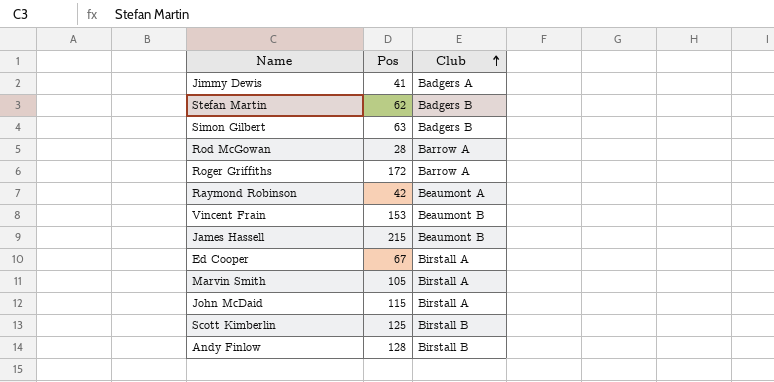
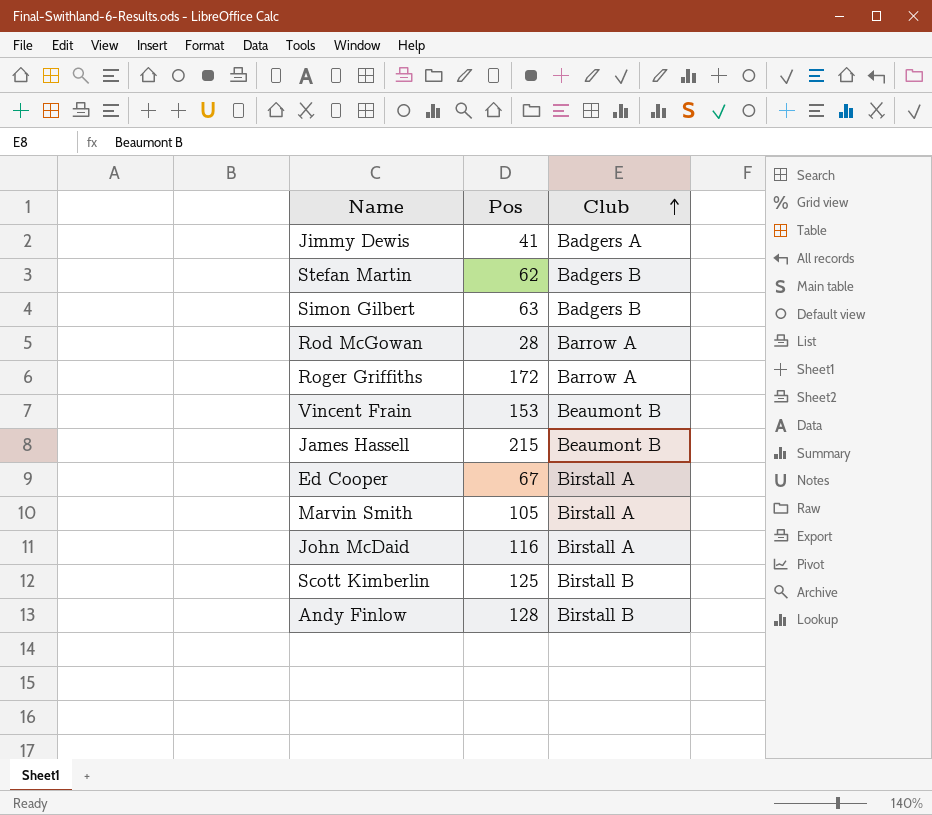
row Raymond Robinson: 42 | Beaumont A -> none
John McDaid | Pos: 115 -> 116

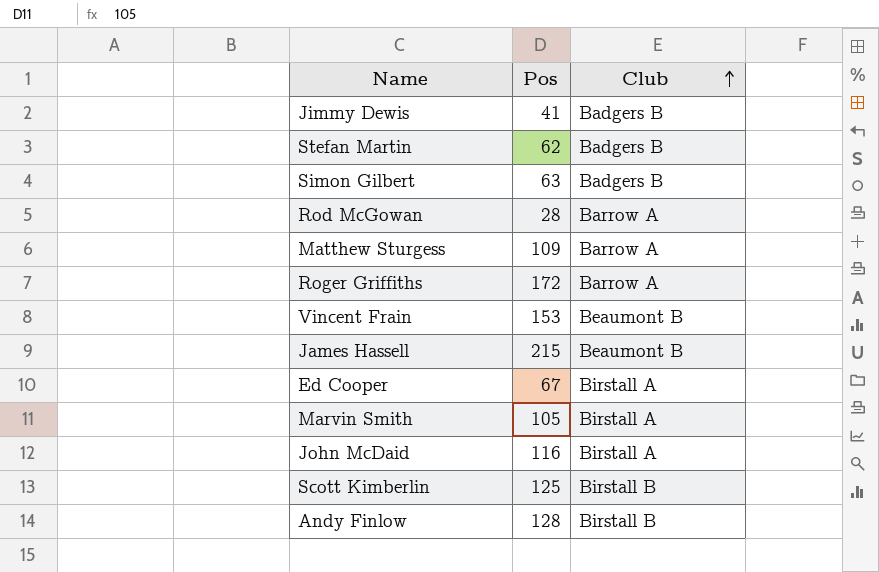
Jimmy Dewis | Club: Badgers A -> Badgers B
row Matthew Sturgess: none -> 109 | Barrow A

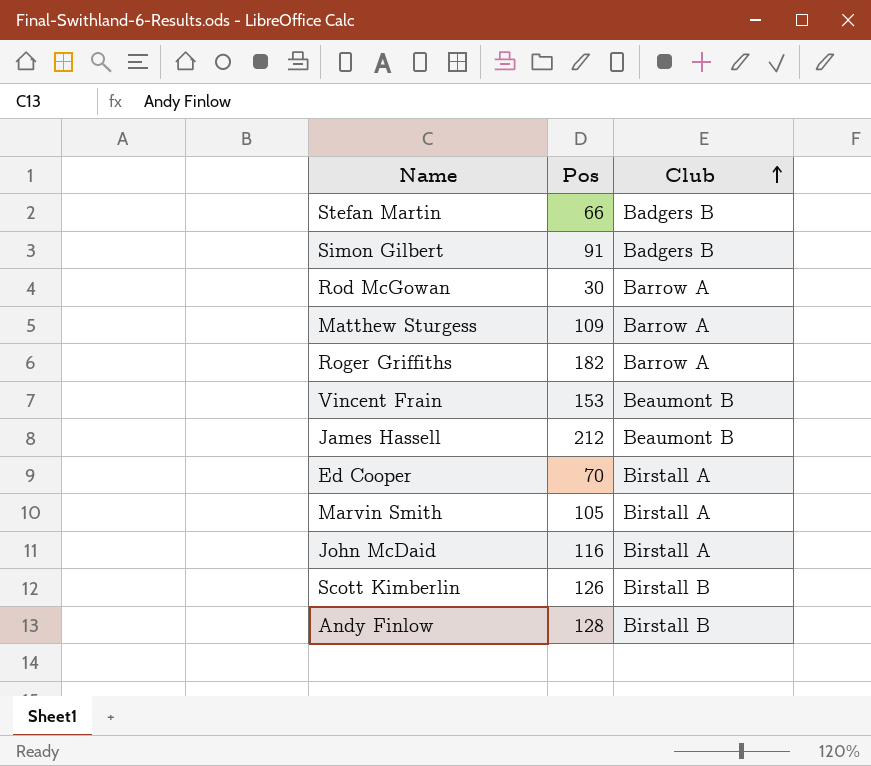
row Jimmy Dewis: 41 | Badgers B -> none
Stefan Martin | Pos: 62 -> 66
Simon Gilbert | Pos: 63 -> 91
Rod McGowan | Pos: 28 -> 30
Roger Griffiths | Pos: 172 -> 182
James Hassell | Pos: 215 -> 212
Ed Cooper | Pos: 67 -> 70
Scott Kimberlin | Pos: 125 -> 126

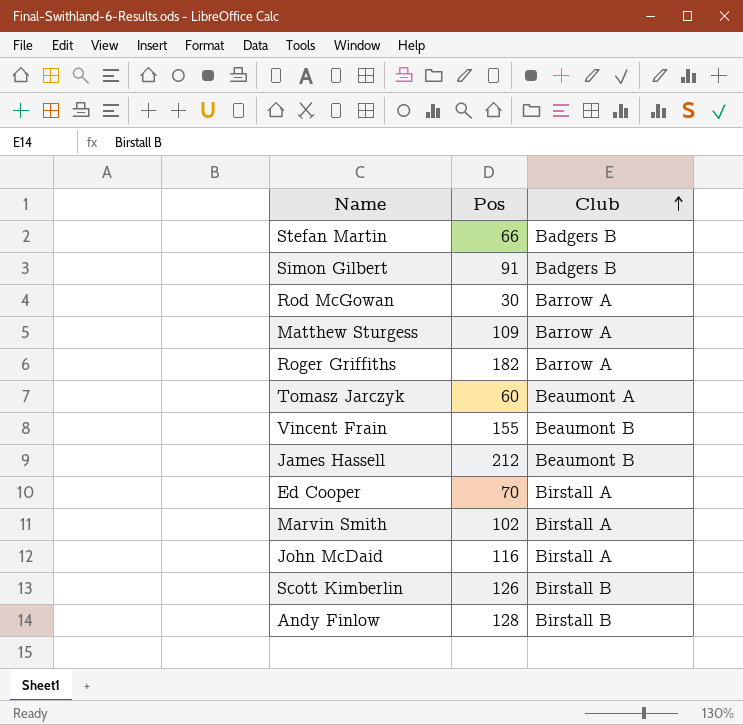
row Tomasz Jarczyk: none -> 60 | Beaumont A
Vincent Frain | Pos: 153 -> 155
Marvin Smith | Pos: 105 -> 102

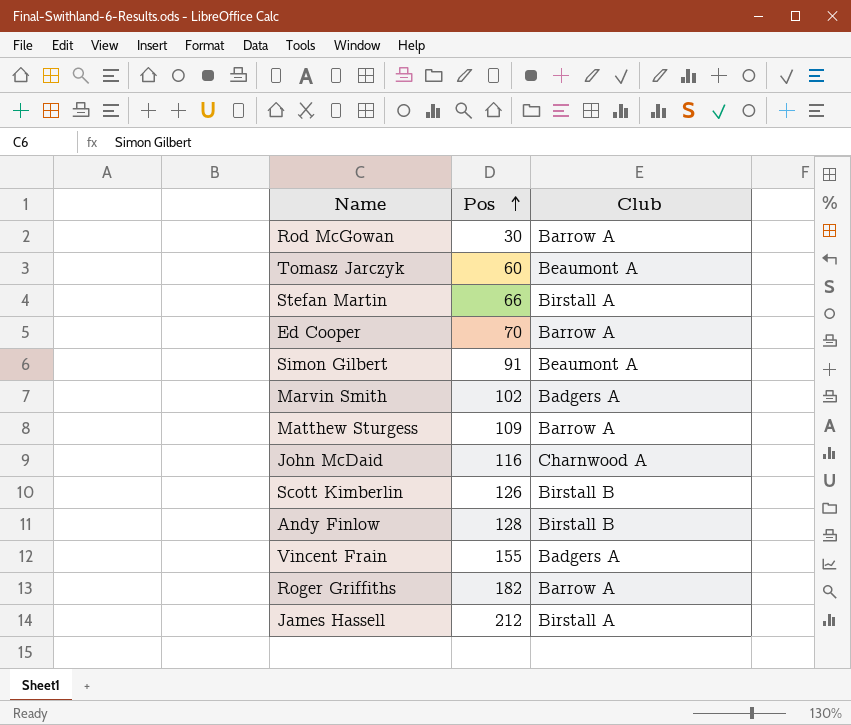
row order: Club ascending -> Pos ascending
Stefan Martin | Club: Badgers B -> Birstall A
Ed Cooper | Club: Birstall A -> Barrow A
Simon Gilbert | Club: Badgers B -> Beaumont A
Marvin Smith | Club: Birstall A -> Badgers A
John McDaid | Club: Birstall A -> Charnwood A
Vincent Frain | Club: Beaumont B -> Badgers A
James Hassell | Club: Beaumont B -> Birstall A

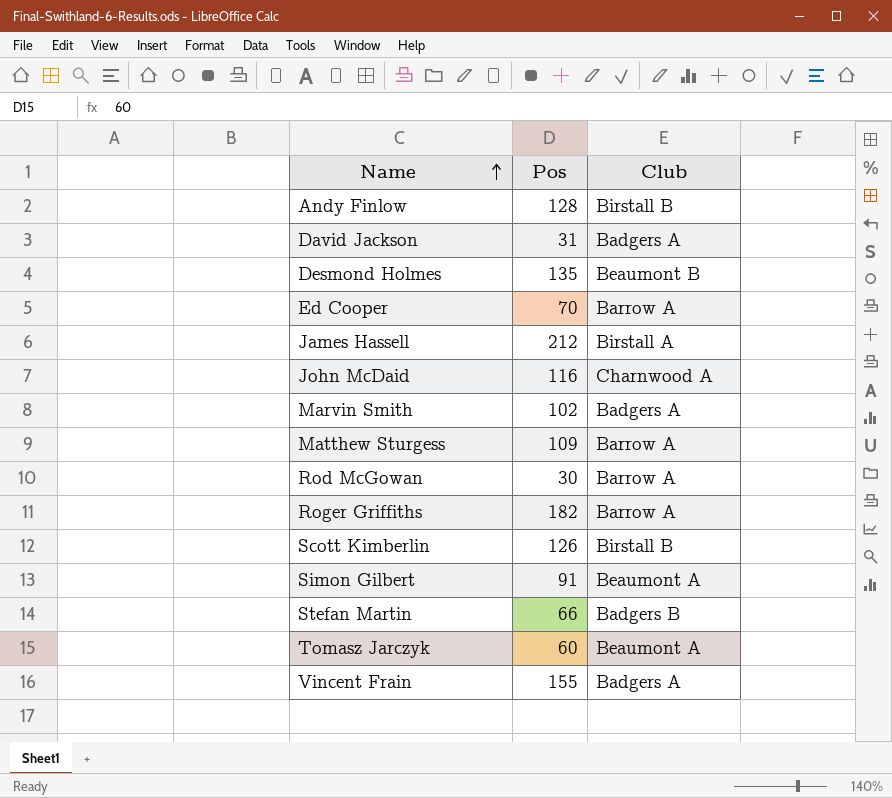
row order: Pos ascending -> Name ascending
row David Jackson: none -> 31 | Badgers A
row Desmond Holmes: none -> 135 | Beaumont B
Stefan Martin | Club: Birstall A -> Badgers B

